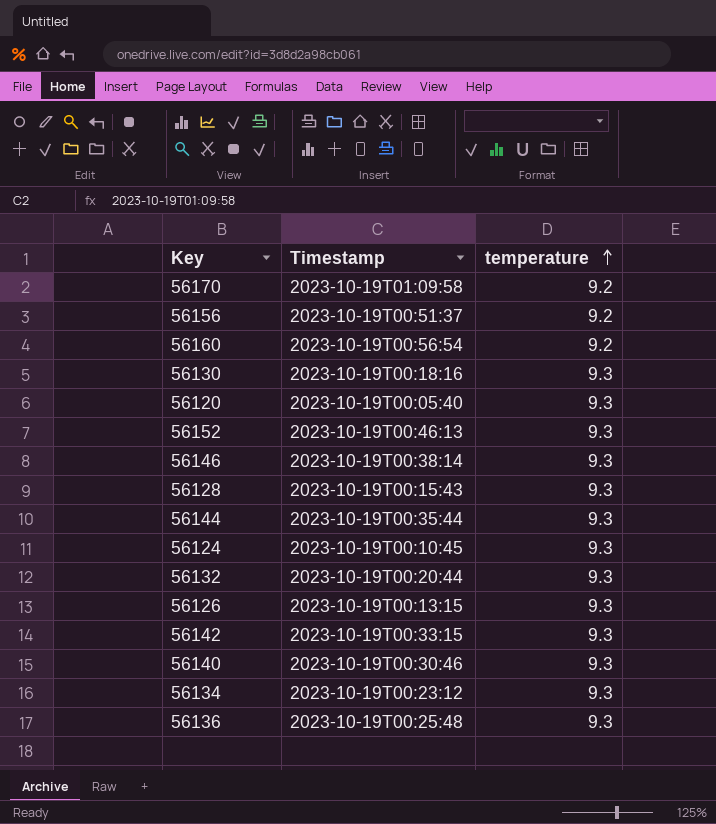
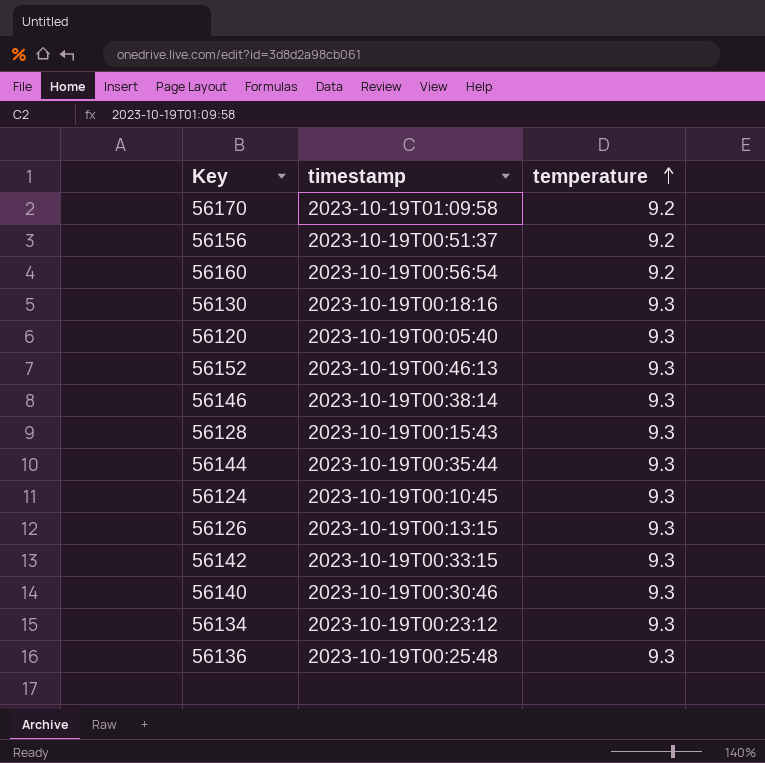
column name: Timestamp -> timestamp
row 56132: 2023-10-19T00:20:44 | 9.3 -> none

